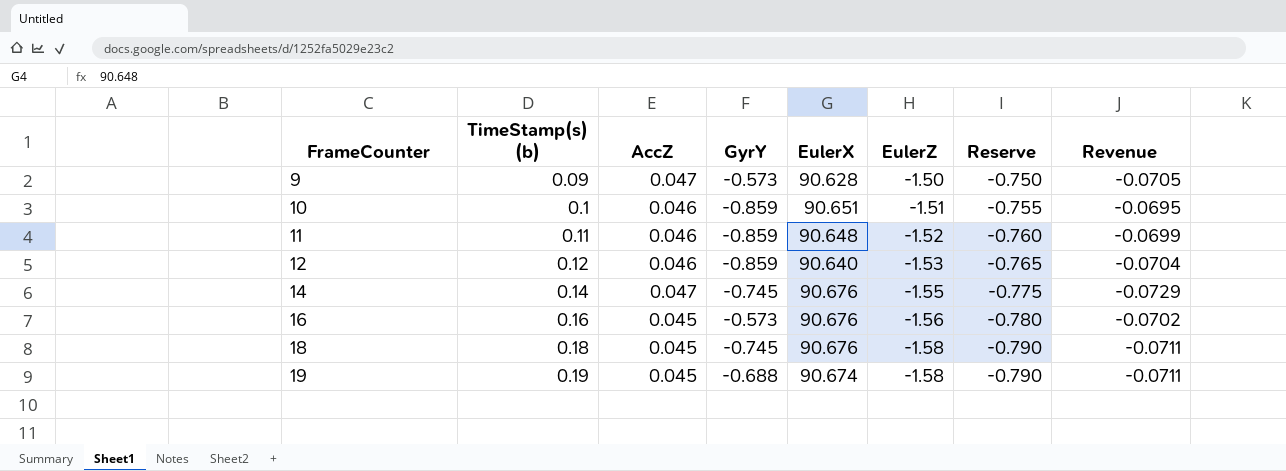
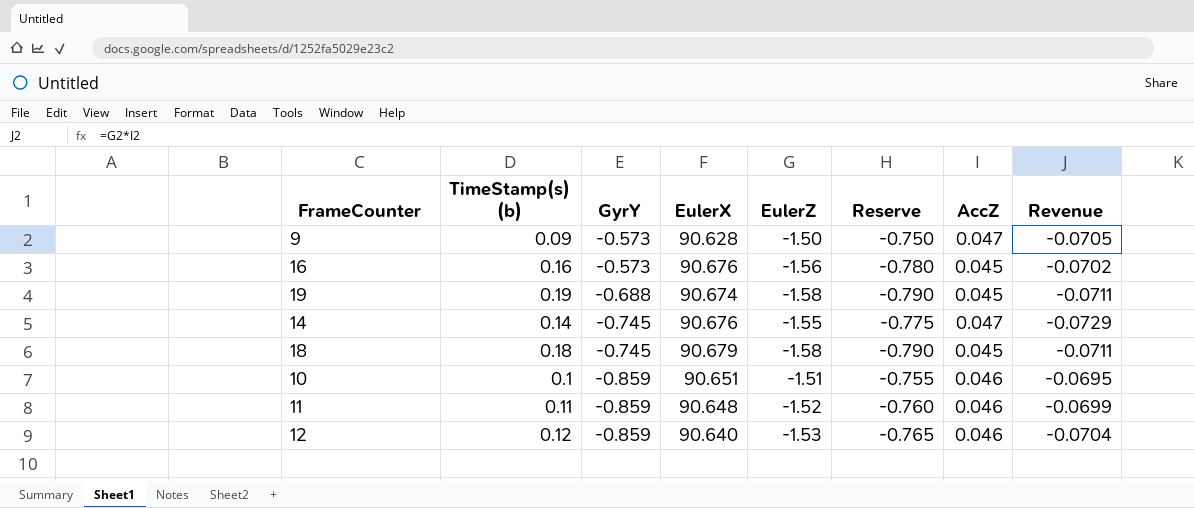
row order: FrameCounter ascending -> GyrY descending
column AccZ | position: 3 -> 7
18 | EulerX: 90.676 -> 90.679

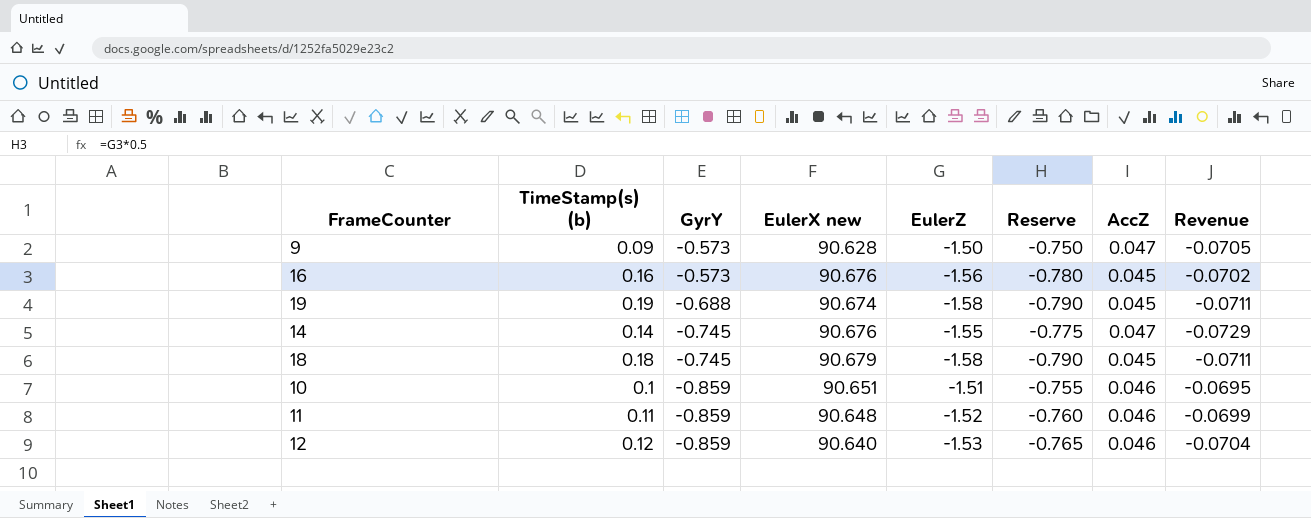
column name: EulerX -> EulerX new

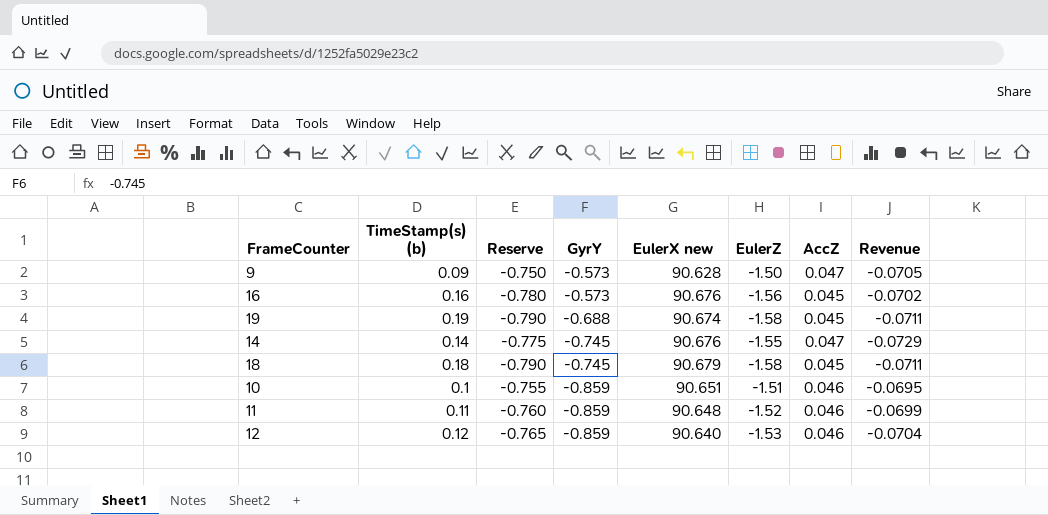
column Reserve | position: 6 -> 3

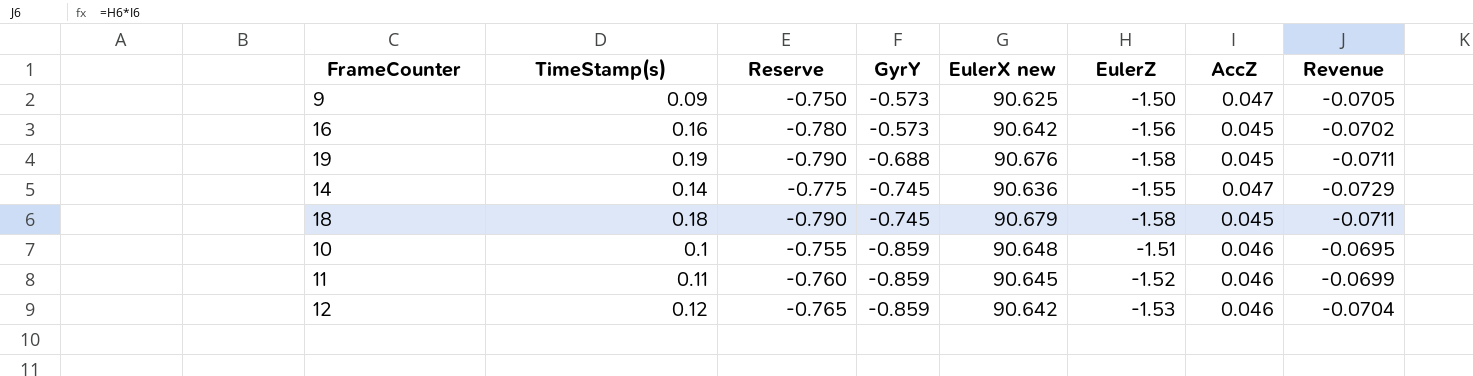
column name: TimeStamp(s) (b) -> TimeStamp(s)
9 | EulerX new: 90.628 -> 90.625
16 | EulerX new: 90.676 -> 90.642
19 | EulerX new: 90.674 -> 90.676
14 | EulerX new: 90.676 -> 90.636
10 | EulerX new: 90.651 -> 90.648
11 | EulerX new: 90.648 -> 90.645
12 | EulerX new: 90.640 -> 90.642

